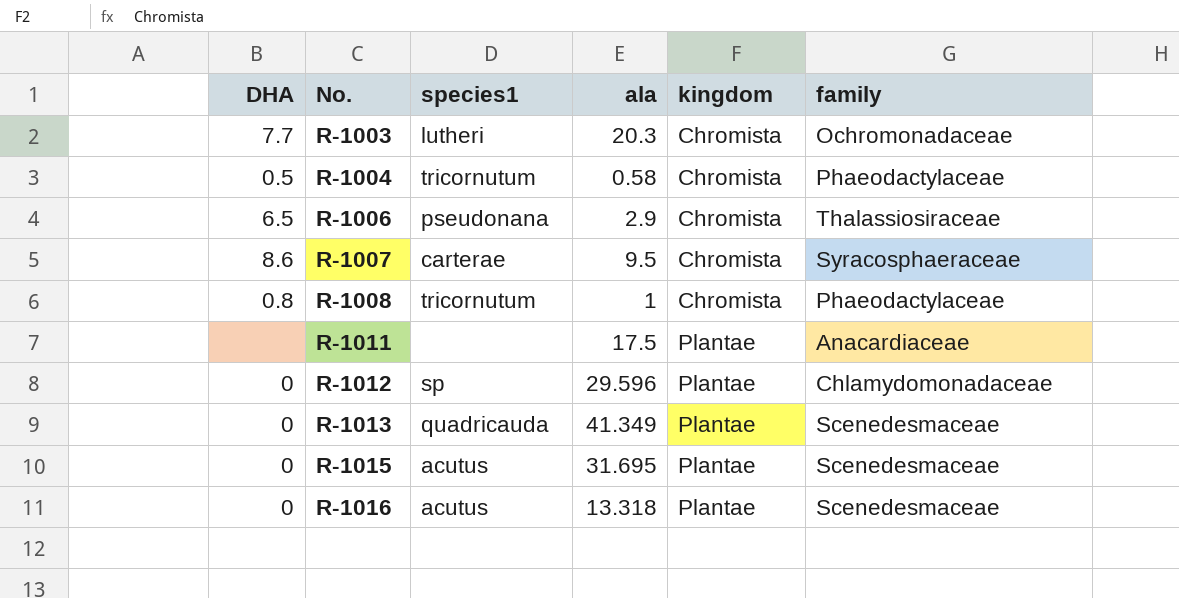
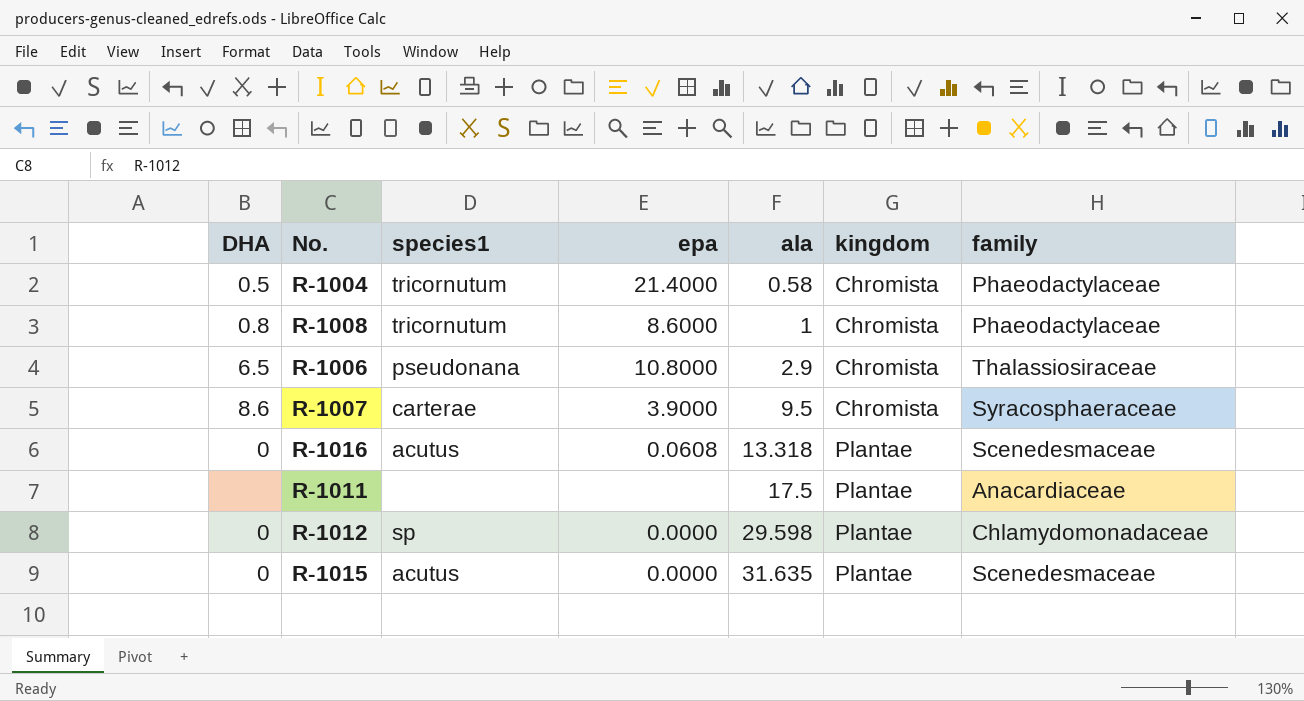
row order: No. ascending -> ala ascending
column epa | position: none -> 4
row R-1003: 7.7 | lutheri | 20.3 | Chromista | Ochromonadaceae -> none
row R-1013: 0 | quadricauda | 41.349 | Plantae | Scenedesmaceae -> none
R-1012 | ala: 29.596 -> 29.598
R-1015 | ala: 31.695 -> 31.635

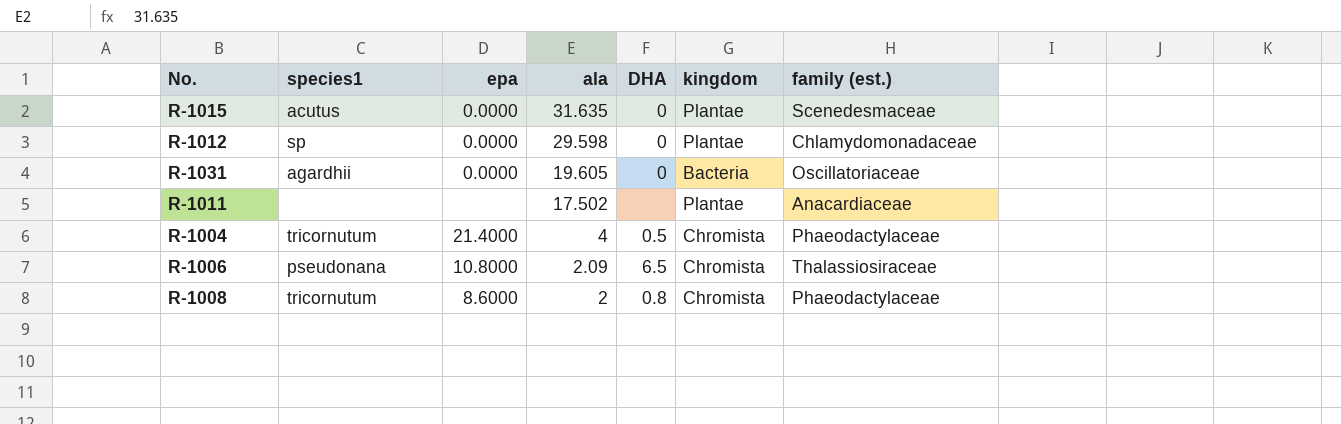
row order: ala ascending -> ala descending
column DHA | position: 1 -> 5
column name: family -> family (est.)
row R-1007: 8.6 | carterae | 3.9000 | 9.5 | Chromista | Syracosphaeraceae -> none
row R-1016: 0 | acutus | 0.0608 | 13.318 | Plantae | Scenedesmaceae -> none
row R-1031: none -> agardhii | 0.0000 | 19.605 | 0 | Bacteria | Oscillatoriaceae
R-1011 | ala: 17.5 -> 17.502
R-1004 | ala: 0.58 -> 4
R-1006 | ala: 2.9 -> 2.09
R-1008 | ala: 1 -> 2

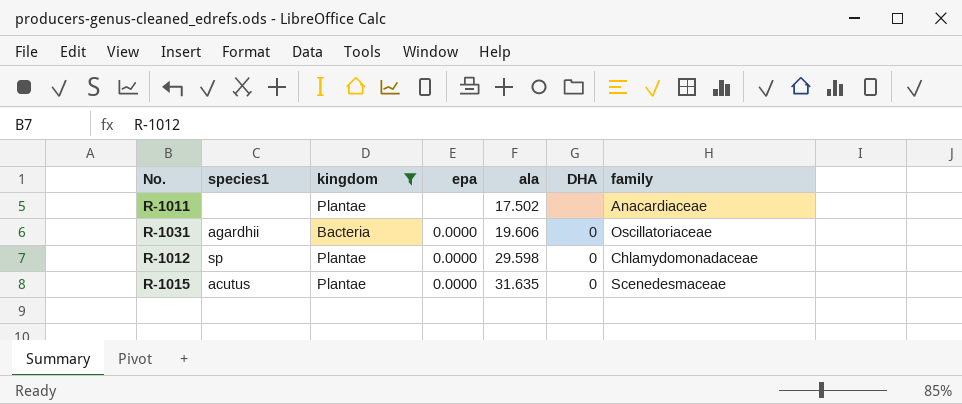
filter: none -> kingdom != Chromista
row order: ala descending -> ala ascending
column kingdom | position: 6 -> 3
column name: family (est.) -> family
R-1031 | ala: 19.605 -> 19.606

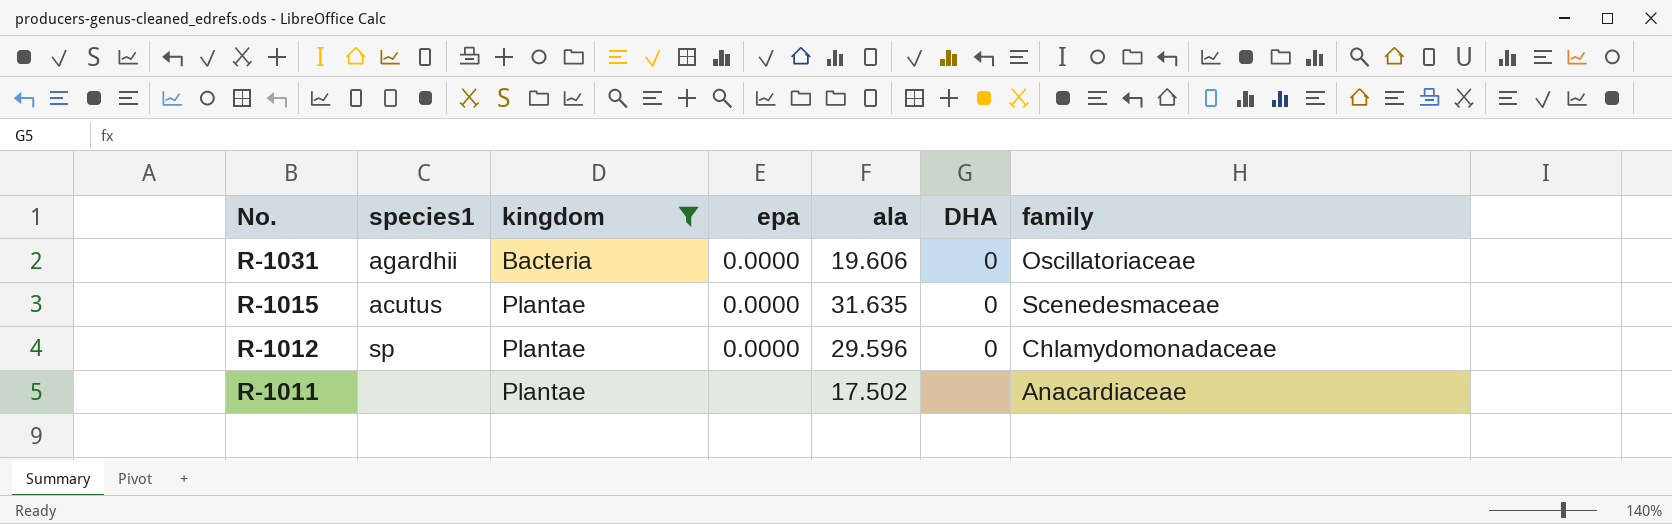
row order: ala ascending -> No. descending
R-1012 | ala: 29.598 -> 29.596

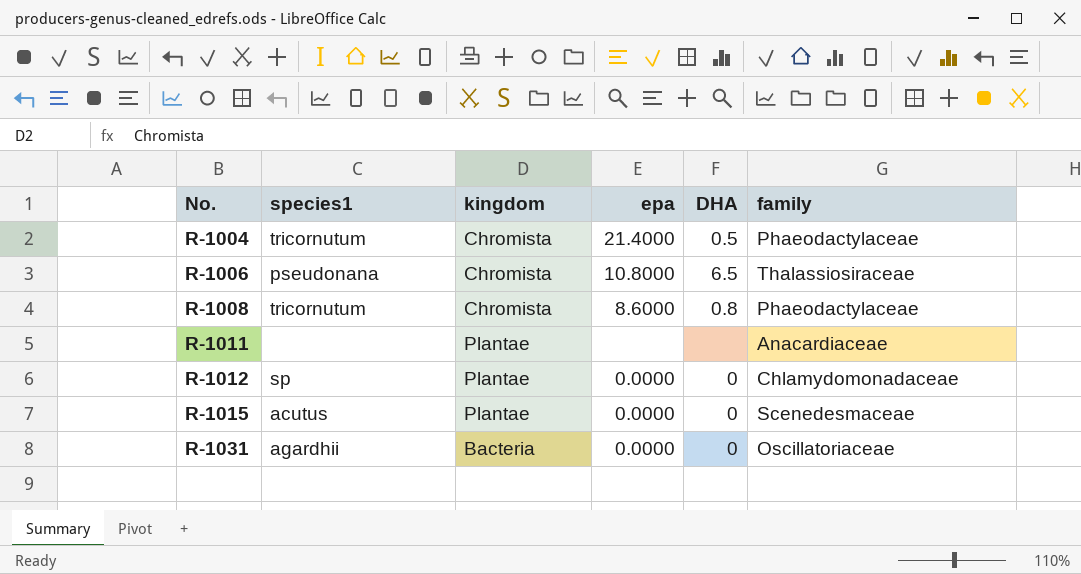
filter: kingdom != Chromista -> none
row order: No. descending -> No. ascending
column ala | position: 5 -> none

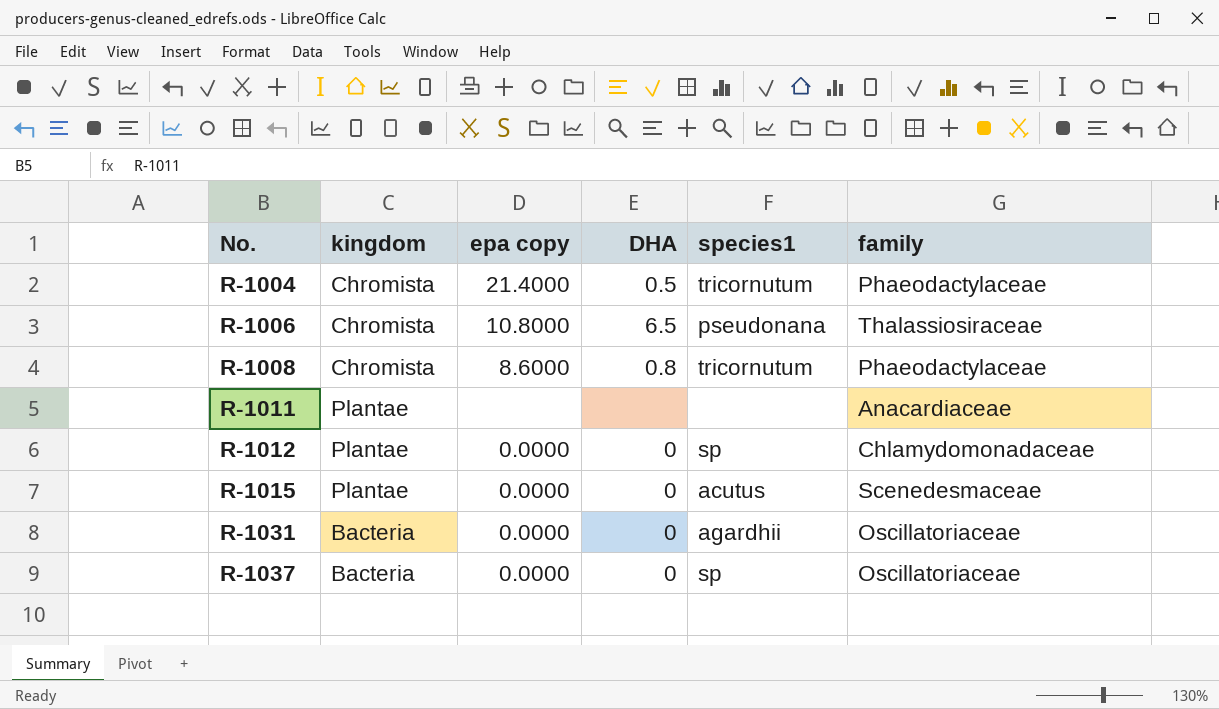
column name: epa -> epa copy
column species1 | position: 2 -> 5
row R-1037: none -> Bacteria | 0.0000 | 0 | sp | Oscillatoriaceae

